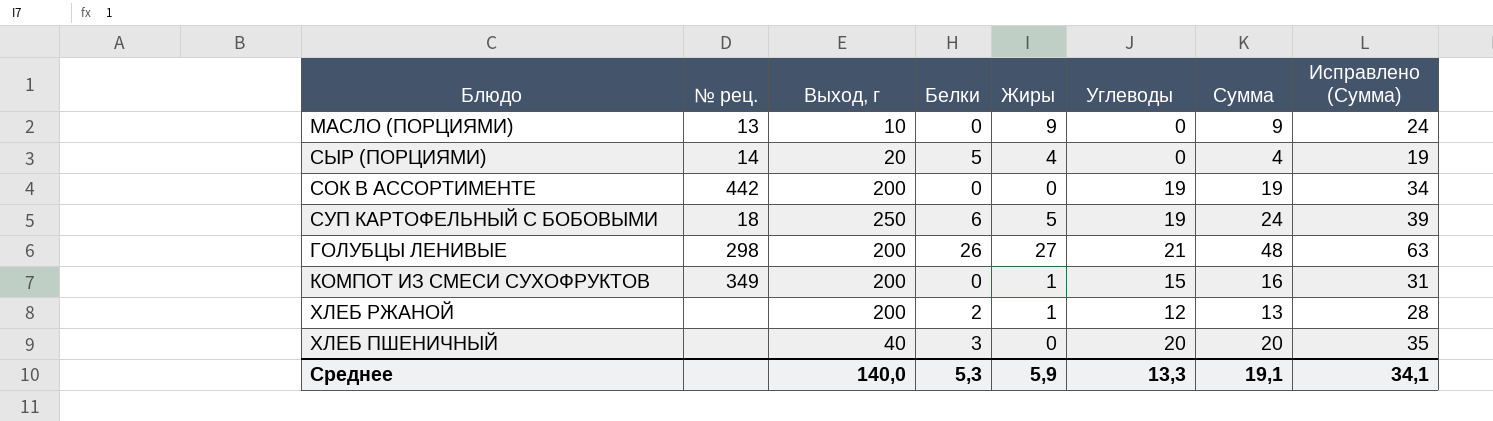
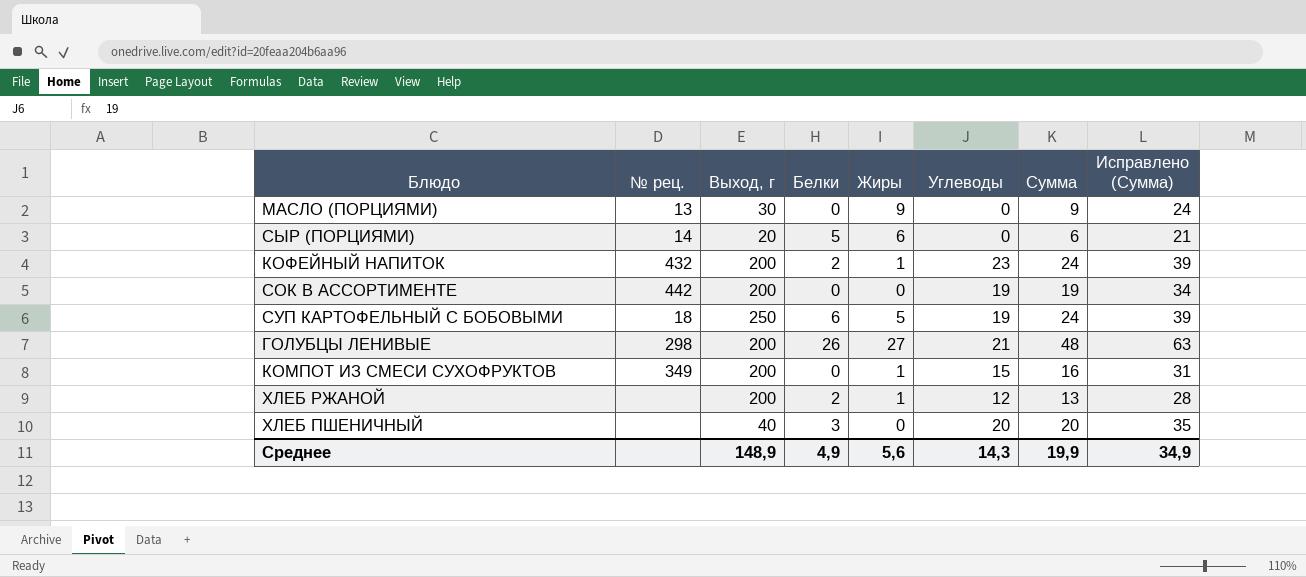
МАСЛО (ПОРЦИЯМИ) | Выход, г: 10 -> 30
СЫР (ПОРЦИЯМИ) | Жиры: 4 -> 6
СЫР (ПОРЦИЯМИ) | Сумма: 4 -> 6
СЫР (ПОРЦИЯМИ) | Исправлено (Сумма): 19 -> 21
row КОФЕЙНЫЙ НАПИТОК: none -> 432 | 200 | 2 | 1 | 23 | 24 | 39
Среднее | Выход, г: 140,0 -> 148,9
Среднее | Белки: 5,3 -> 4,9
Среднее | Жиры: 5,9 -> 5,6
Среднее | Углеводы: 13,3 -> 14,3
Среднее | Сумма: 19,1 -> 19,9
Среднее | Исправлено (Сумма): 34,1 -> 34,9

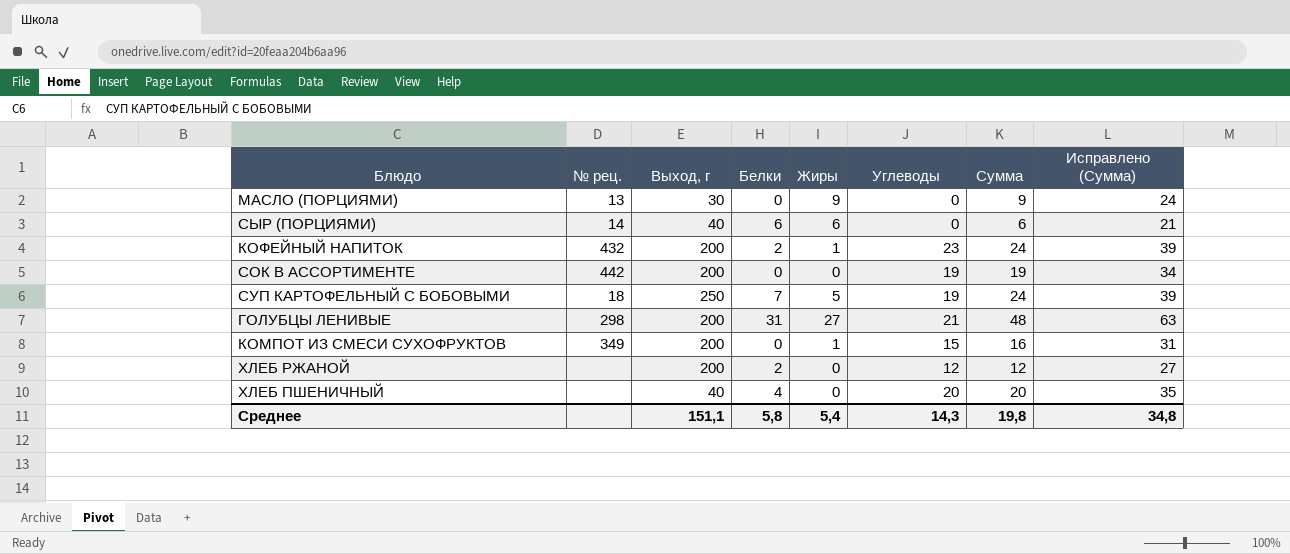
СЫР (ПОРЦИЯМИ) | Выход, г: 20 -> 40
СЫР (ПОРЦИЯМИ) | Белки: 5 -> 6
СУП КАРТОФЕЛЬНЫЙ С БОБОВЫМИ | Белки: 6 -> 7
ГОЛУБЦЫ ЛЕНИВЫЕ | Белки: 26 -> 31
ХЛЕБ РЖАНОЙ | Жиры: 1 -> 0
ХЛЕБ РЖАНОЙ | Сумма: 13 -> 12
ХЛЕБ РЖАНОЙ | Исправлено (Сумма): 28 -> 27
ХЛЕБ ПШЕНИЧНЫЙ | Белки: 3 -> 4
Среднее | Выход, г: 148,9 -> 151,1
Среднее | Белки: 4,9 -> 5,8
Среднее | Жиры: 5,6 -> 5,4
Среднее | Сумма: 19,9 -> 19,8
Среднее | Исправлено (Сумма): 34,9 -> 34,8

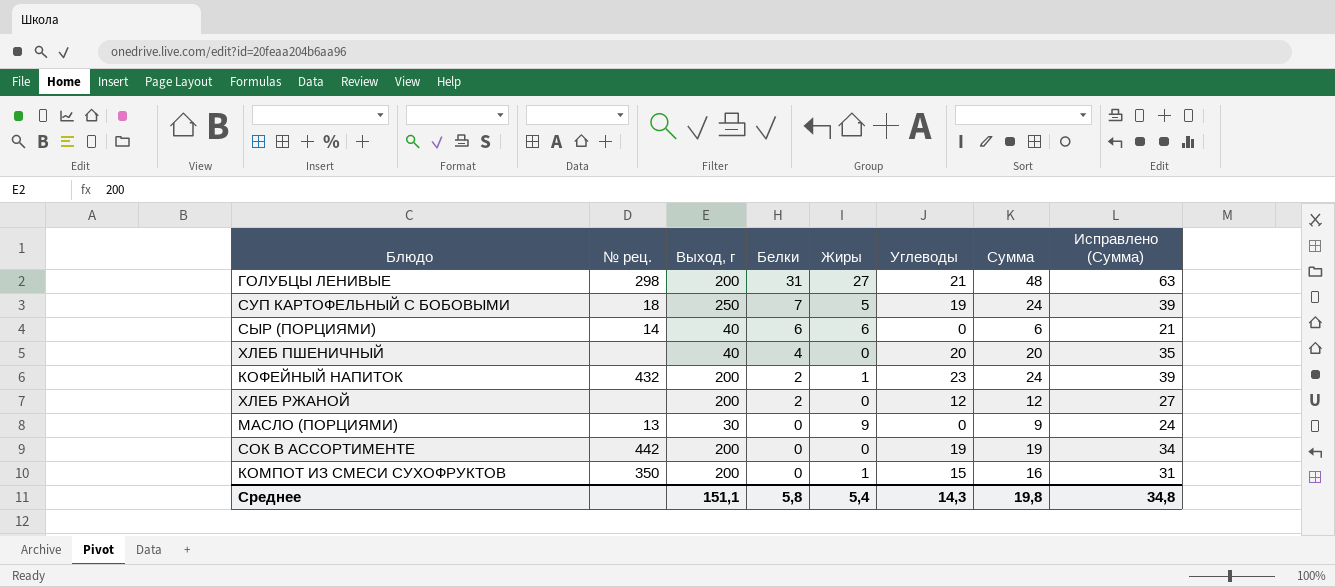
row order: none -> Белки descending
КОМПОТ ИЗ СМЕСИ СУХОФРУКТОВ | № рец.: 349 -> 350

